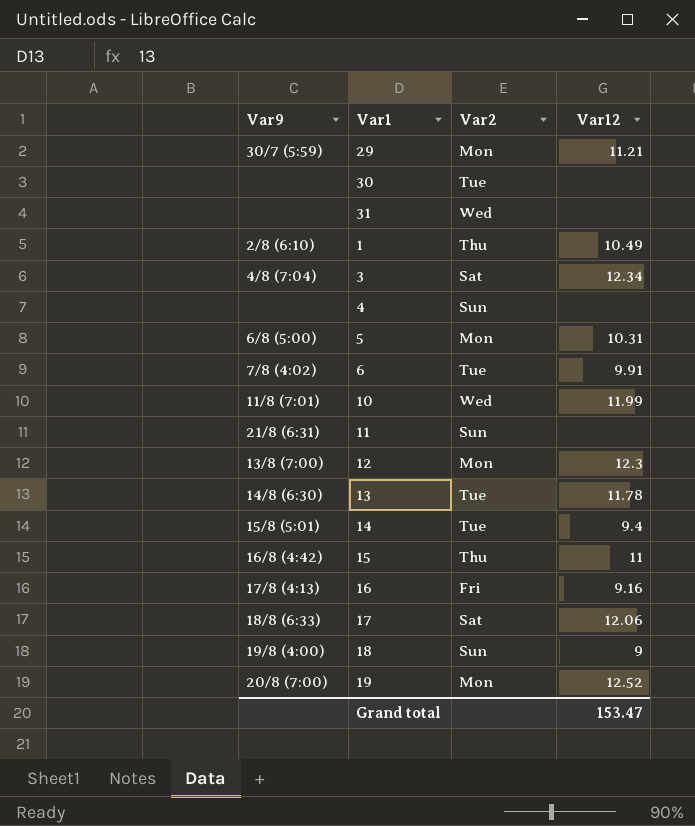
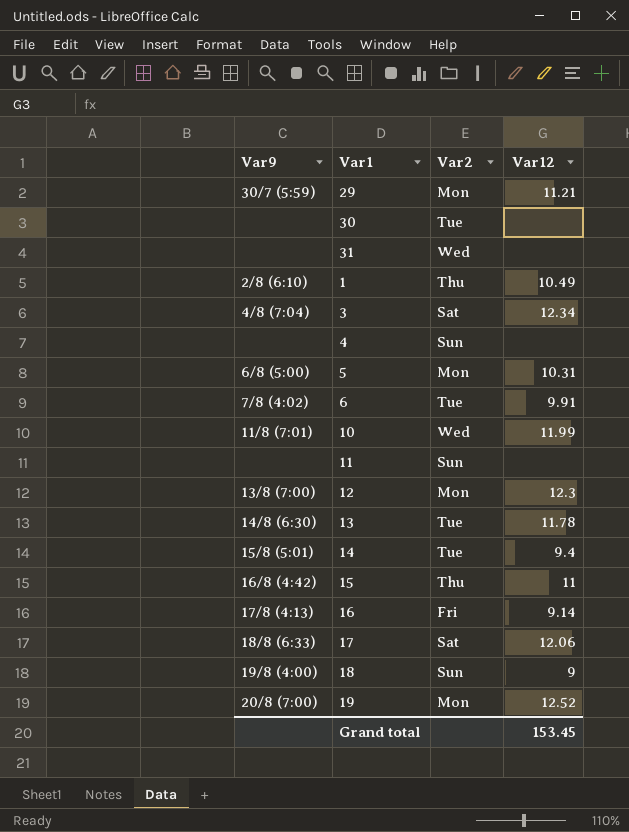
11 | Var9: 21/8 (6:31) -> none
16 | Var12: 9.16 -> 9.14
Grand total | Var12: 153.47 -> 153.45

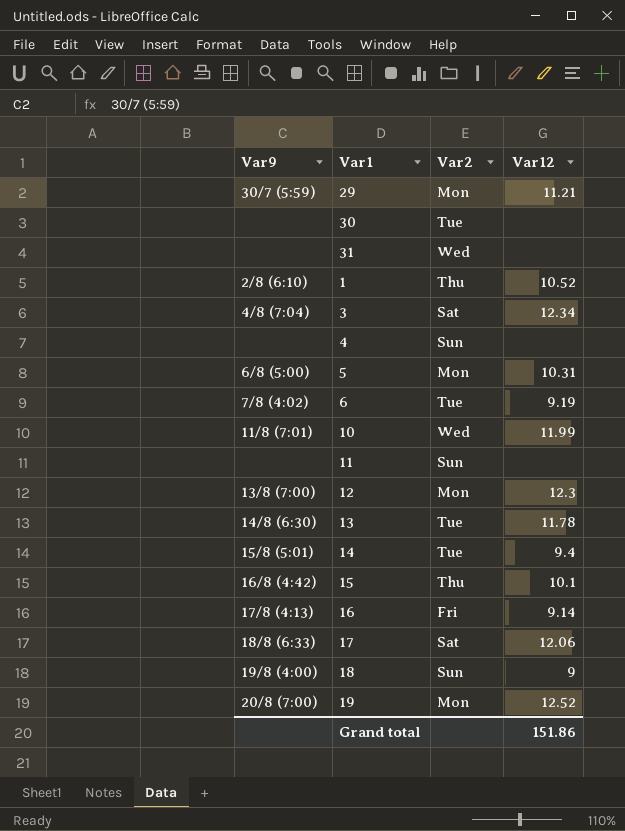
1 | Var12: 10.49 -> 10.52
6 | Var12: 9.91 -> 9.19
15 | Var12: 11 -> 10.1
Grand total | Var12: 153.45 -> 151.86

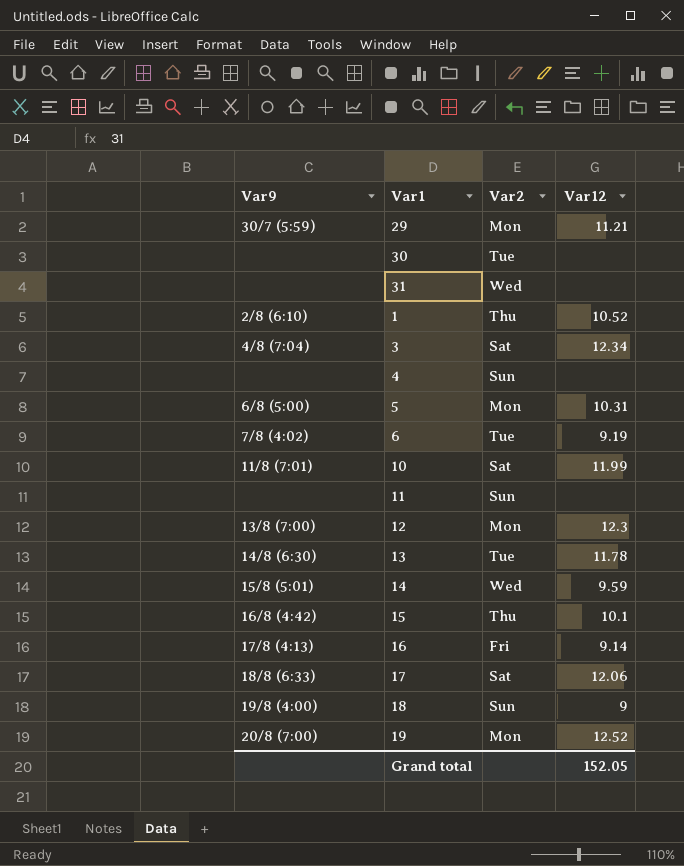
10 | Var2: Wed -> Sat
14 | Var2: Tue -> Wed
14 | Var12: 9.4 -> 9.59
Grand total | Var12: 151.86 -> 152.05

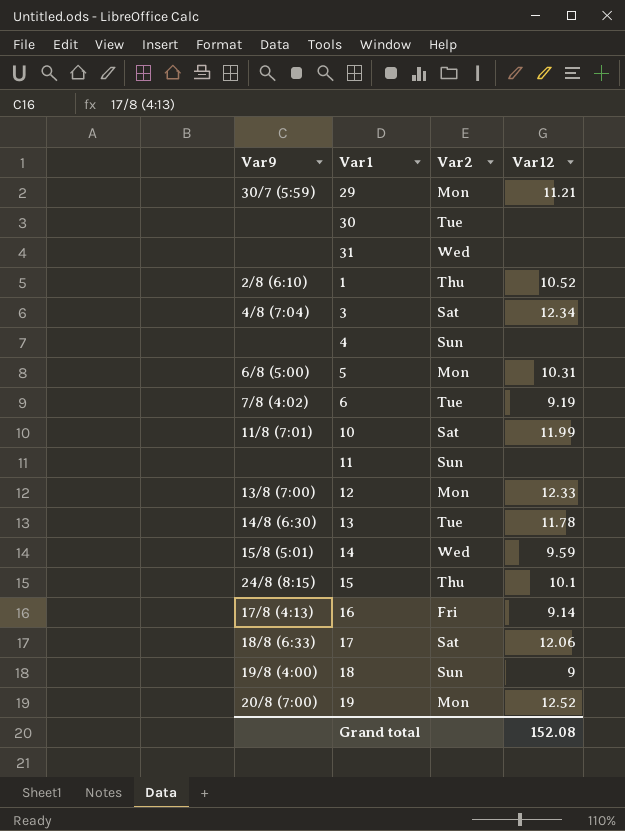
12 | Var12: 12.3 -> 12.33
15 | Var9: 16/8 (4:42) -> 24/8 (8:15)
Grand total | Var12: 152.05 -> 152.08

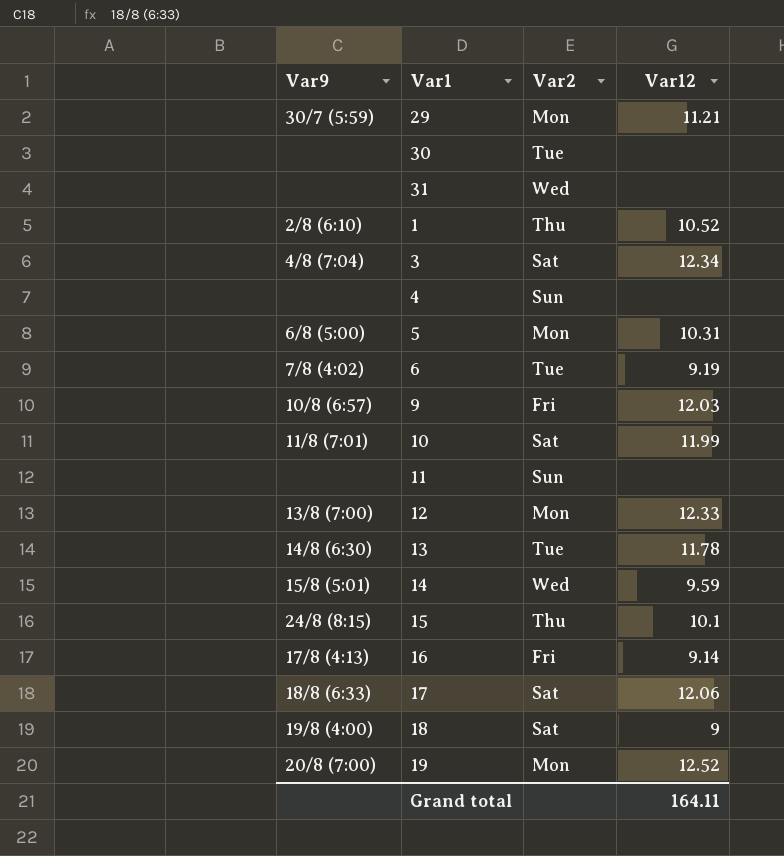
row 9: none -> 10/8 (6:57) | Fri | 12.03
18 | Var2: Sun -> Sat
Grand total | Var12: 152.08 -> 164.11

